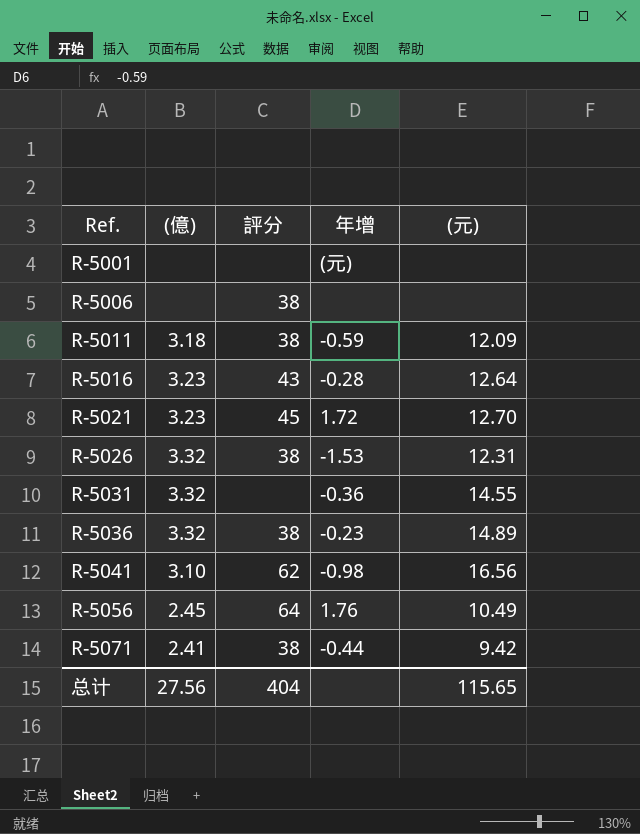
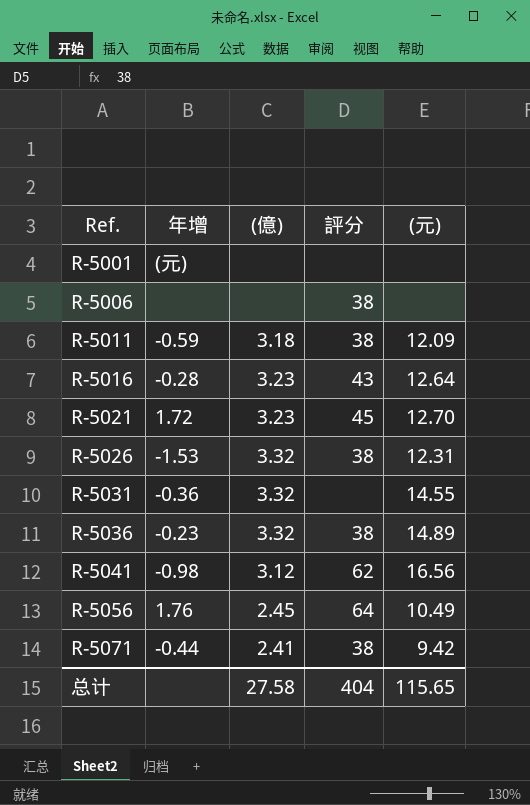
column 年增 | position: 4 -> 2
R-5041 | (億): 3.10 -> 3.12
总计 | (億): 27.56 -> 27.58

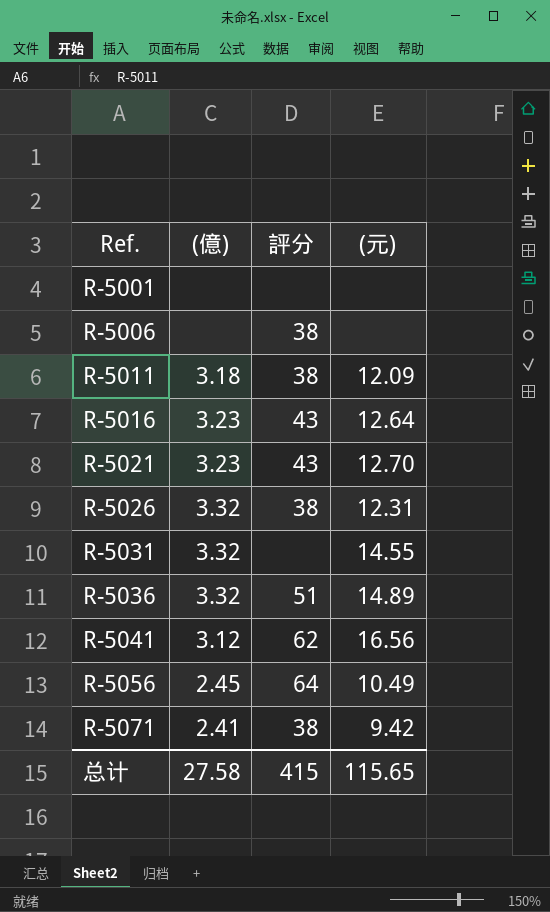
column 年增 | position: 2 -> none
R-5021 | 評分: 45 -> 43
R-5036 | 評分: 38 -> 51
总计 | 評分: 404 -> 415

